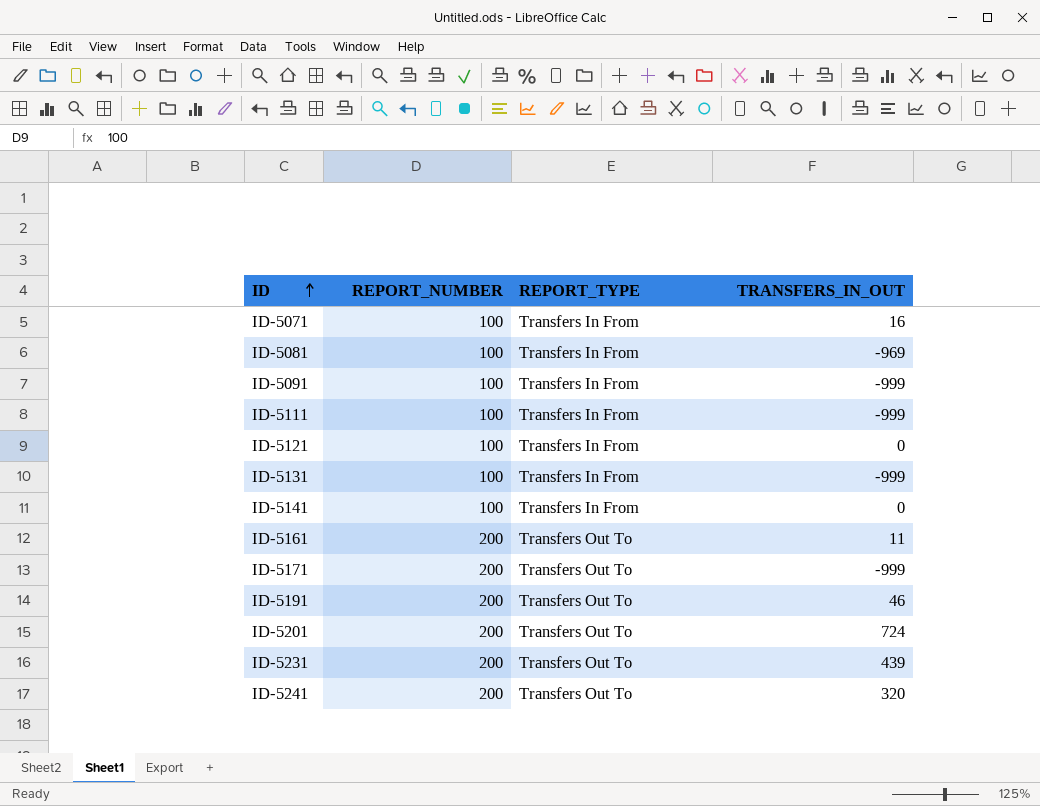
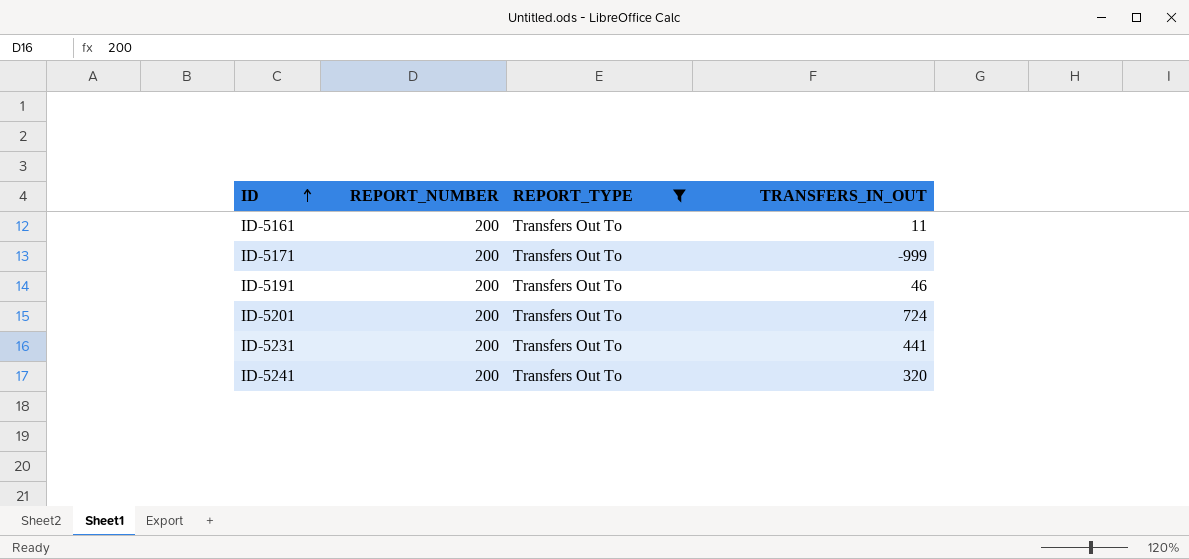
filter: none -> REPORT_TYPE = Transfers Out To
ID-5231 | TRANSFERS_IN_OUT: 439 -> 441

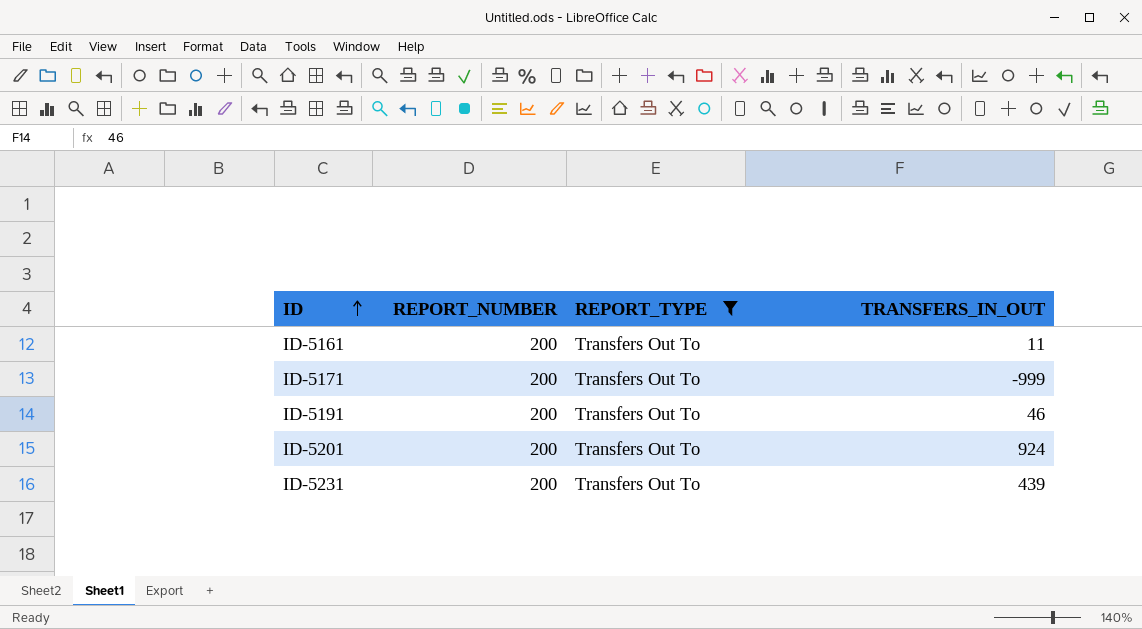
row ID-5241: 200 | Transfers Out To | 320 -> none
ID-5201 | TRANSFERS_IN_OUT: 724 -> 924
ID-5231 | TRANSFERS_IN_OUT: 441 -> 439

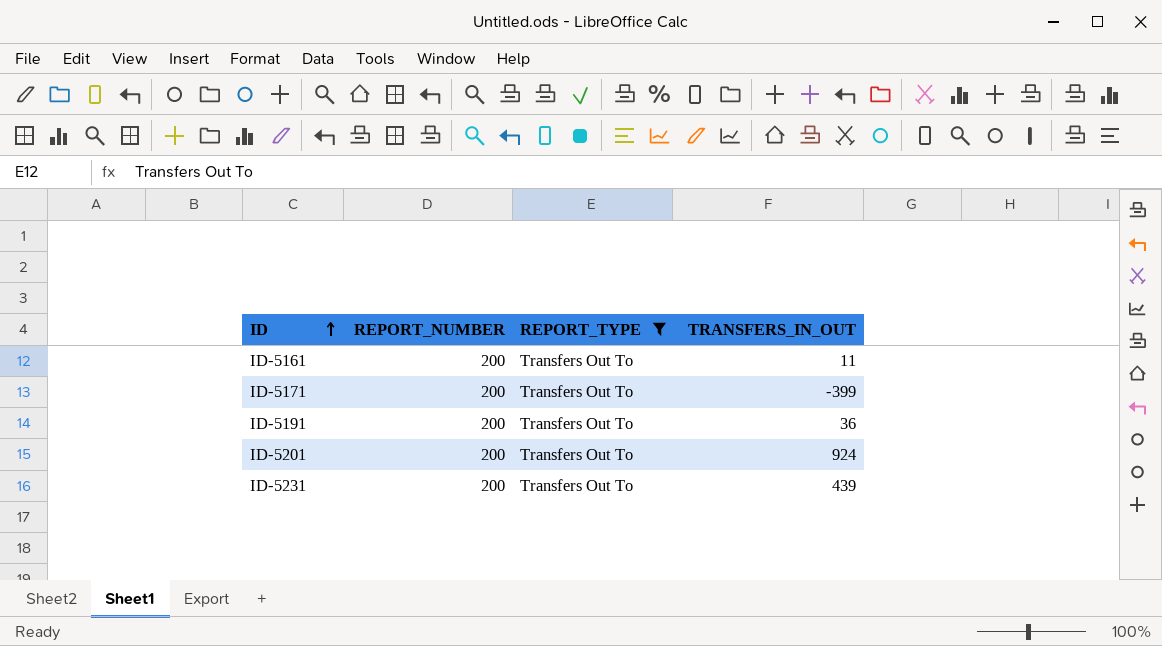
ID-5171 | TRANSFERS_IN_OUT: -999 -> -399
ID-5191 | TRANSFERS_IN_OUT: 46 -> 36

